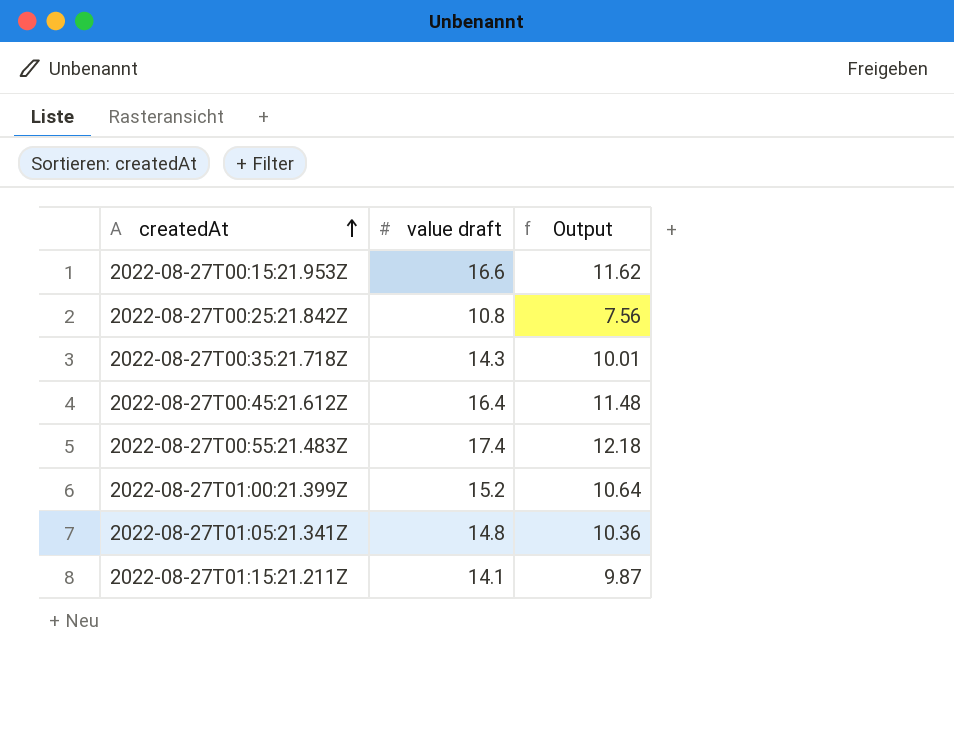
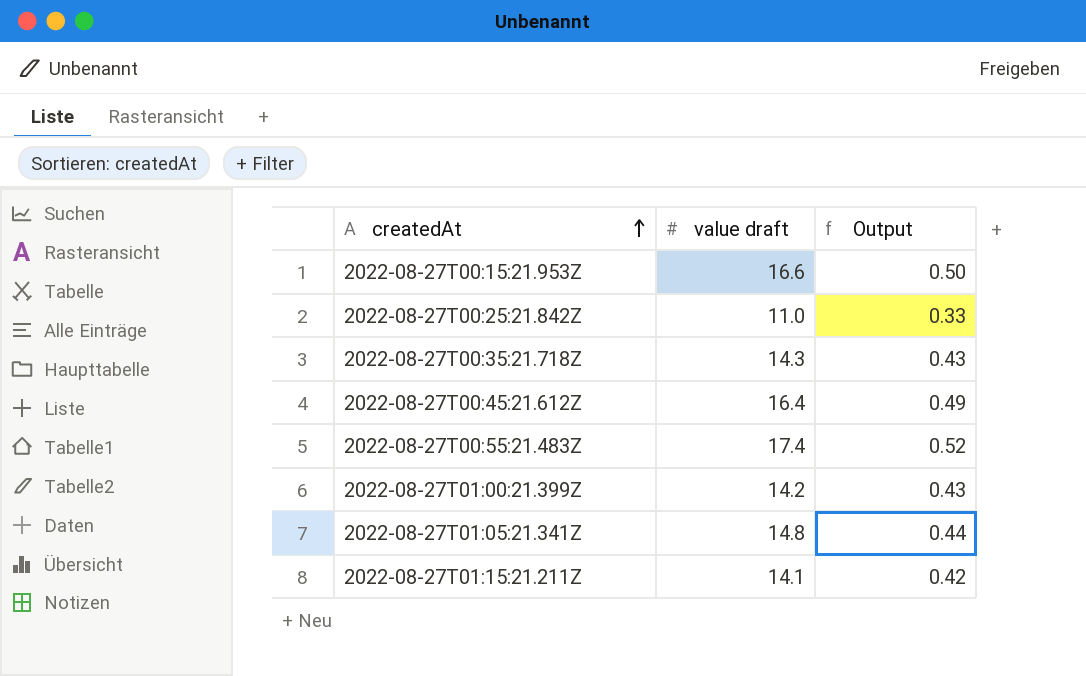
column Output | formula: [value draft] * 0.7 -> [value draft] * 0.03
2022-08-27T00:25:21.842Z | value draft: 10.8 -> 11.0
2022-08-27T01:00:21.399Z | value draft: 15.2 -> 14.2

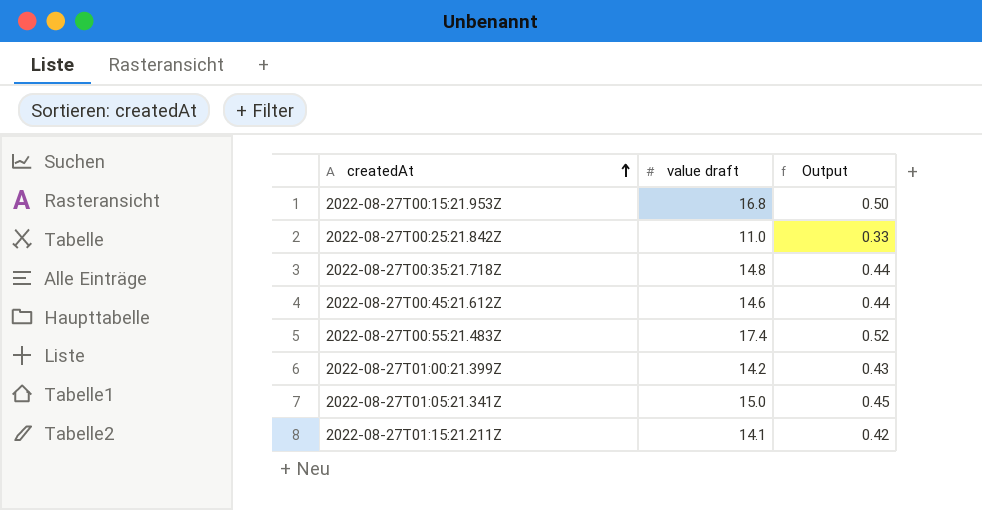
2022-08-27T00:15:21.953Z | value draft: 16.6 -> 16.8
2022-08-27T00:35:21.718Z | value draft: 14.3 -> 14.8
2022-08-27T00:35:21.718Z | Output: 0.43 -> 0.44
2022-08-27T00:45:21.612Z | value draft: 16.4 -> 14.6
2022-08-27T00:45:21.612Z | Output: 0.49 -> 0.44
2022-08-27T01:05:21.341Z | value draft: 14.8 -> 15.0
2022-08-27T01:05:21.341Z | Output: 0.44 -> 0.45

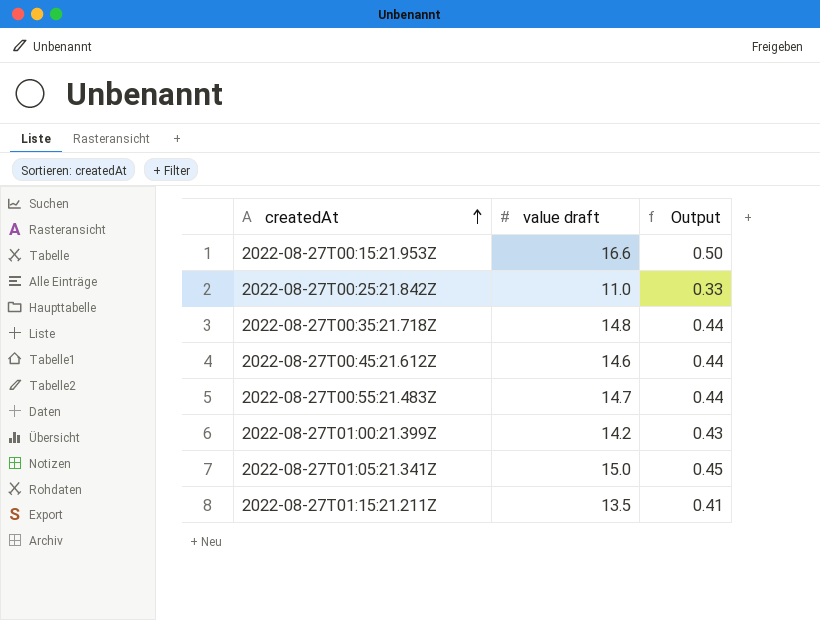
2022-08-27T00:15:21.953Z | value draft: 16.8 -> 16.6
2022-08-27T00:55:21.483Z | value draft: 17.4 -> 14.7
2022-08-27T00:55:21.483Z | Output: 0.52 -> 0.44
2022-08-27T01:15:21.211Z | value draft: 14.1 -> 13.5
2022-08-27T01:15:21.211Z | Output: 0.42 -> 0.41

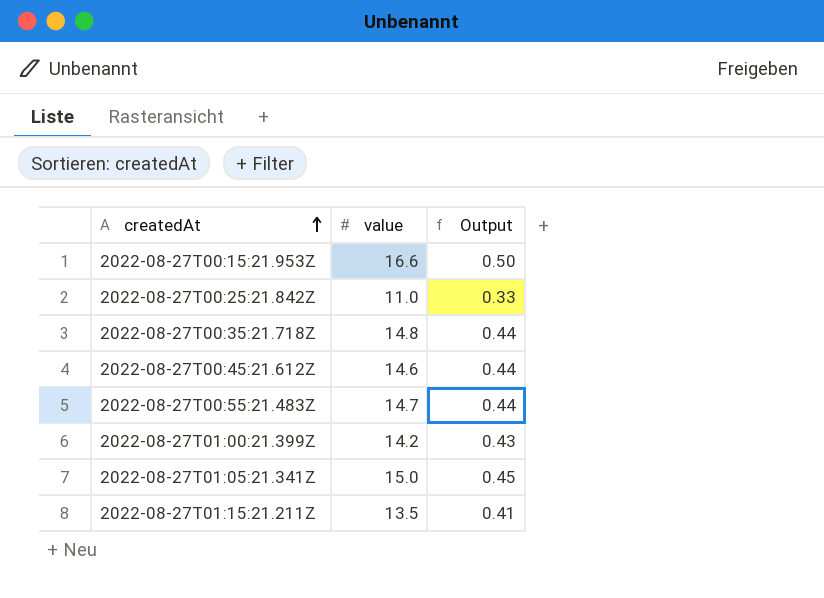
column name: value draft -> value

